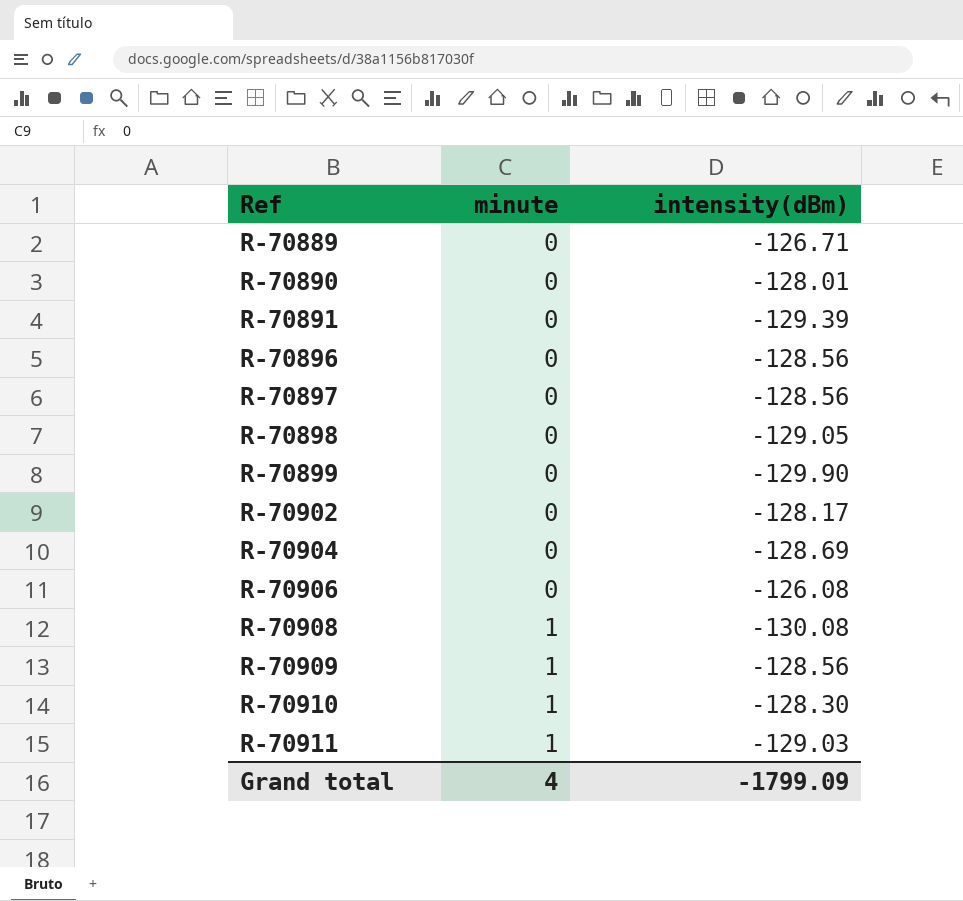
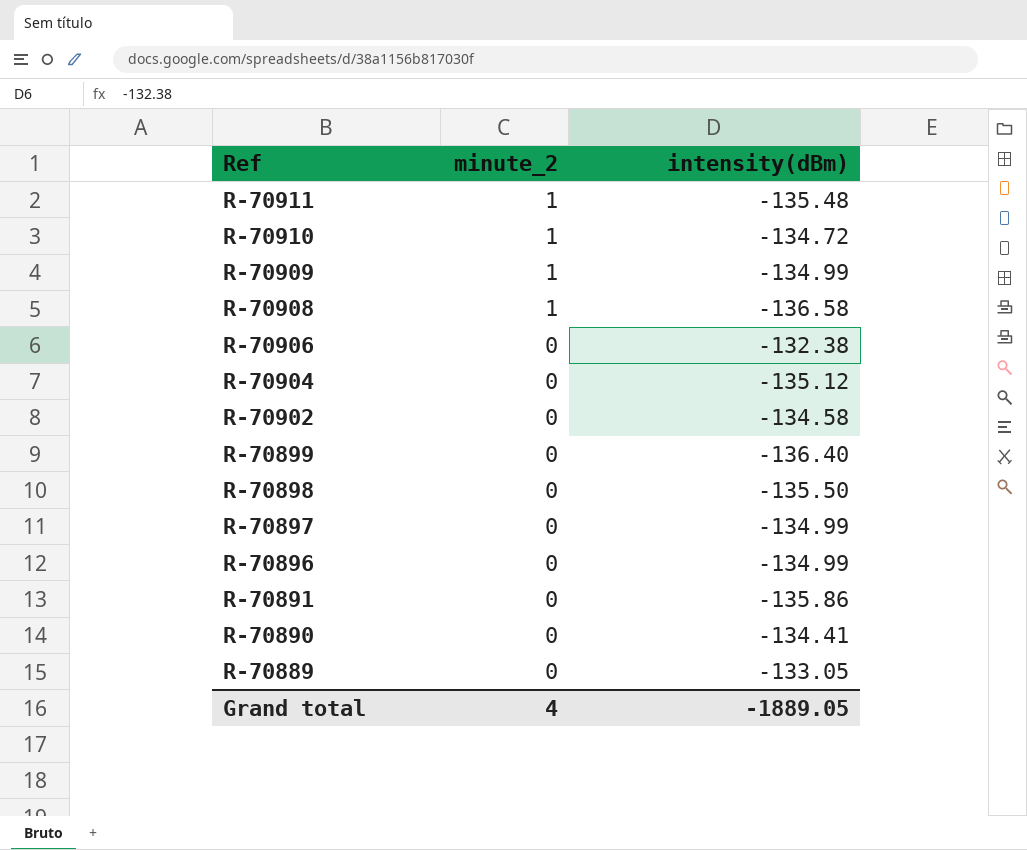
row order: Ref ascending -> Ref descending
column name: minute -> minute_2
R-70911 | intensity(dBm): -129.03 -> -135.48
R-70910 | intensity(dBm): -128.30 -> -134.72
R-70909 | intensity(dBm): -128.56 -> -134.99
R-70908 | intensity(dBm): -130.08 -> -136.58
R-70906 | intensity(dBm): -126.08 -> -132.38
R-70904 | intensity(dBm): -128.69 -> -135.12
R-70902 | intensity(dBm): -128.17 -> -134.58
R-70899 | intensity(dBm): -129.90 -> -136.40
R-70898 | intensity(dBm): -129.05 -> -135.50
R-70897 | intensity(dBm): -128.56 -> -134.99
R-70896 | intensity(dBm): -128.56 -> -134.99
R-70891 | intensity(dBm): -129.39 -> -135.86
R-70890 | intensity(dBm): -128.01 -> -134.41
R-70889 | intensity(dBm): -126.71 -> -133.05
Grand total | intensity(dBm): -1799.09 -> -1889.05

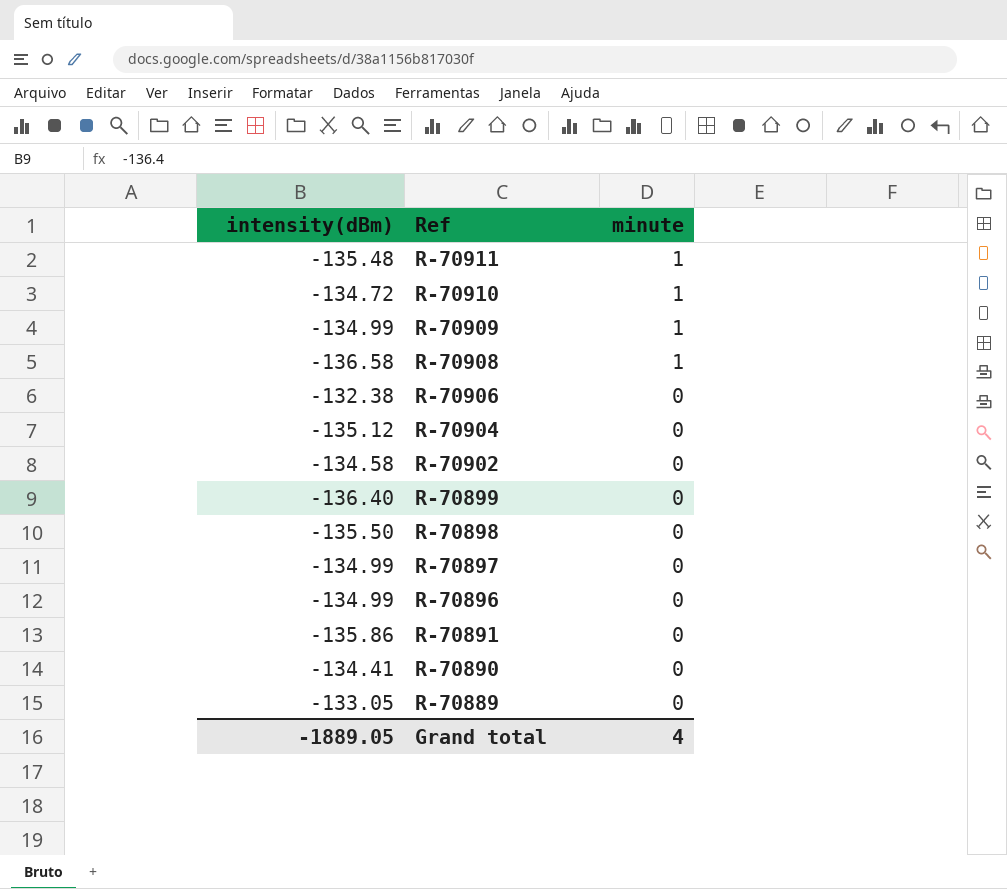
column intensity(dBm) | position: 3 -> 1
column name: minute_2 -> minute

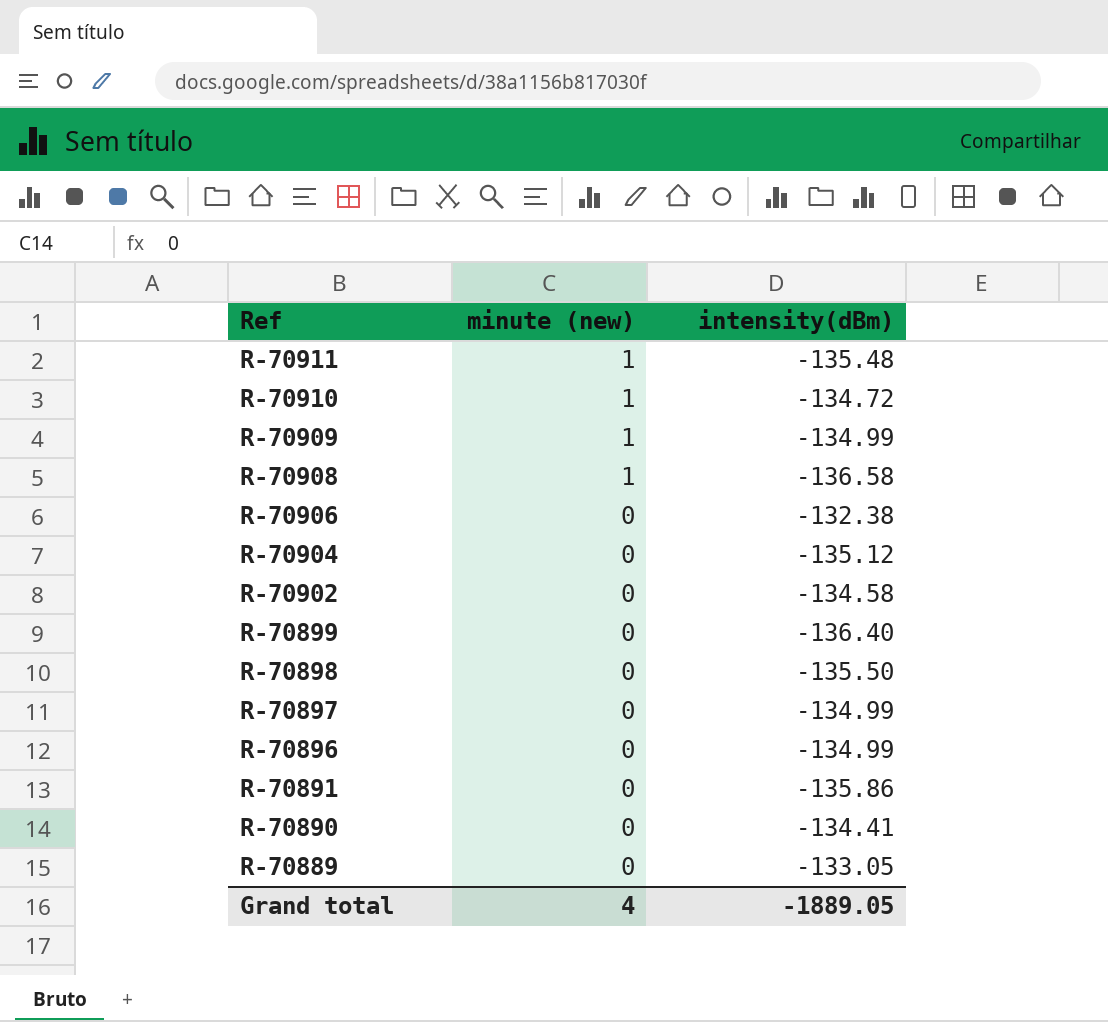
column name: minute -> minute (new)
column intensity(dBm) | position: 1 -> 3

